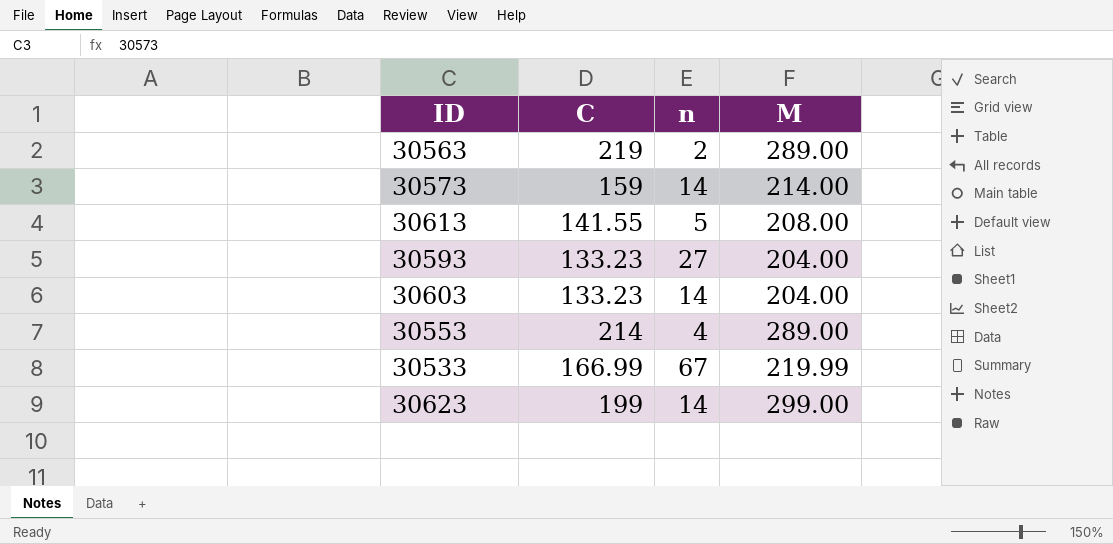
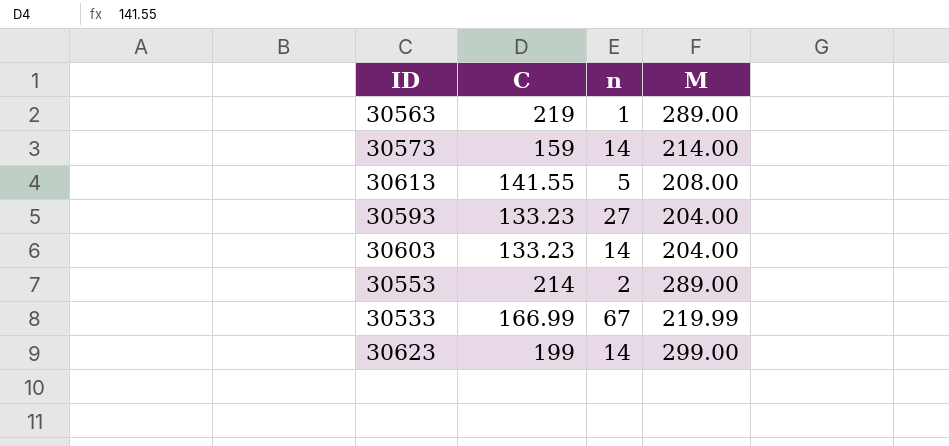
30563 | n: 2 -> 1
30553 | n: 4 -> 2

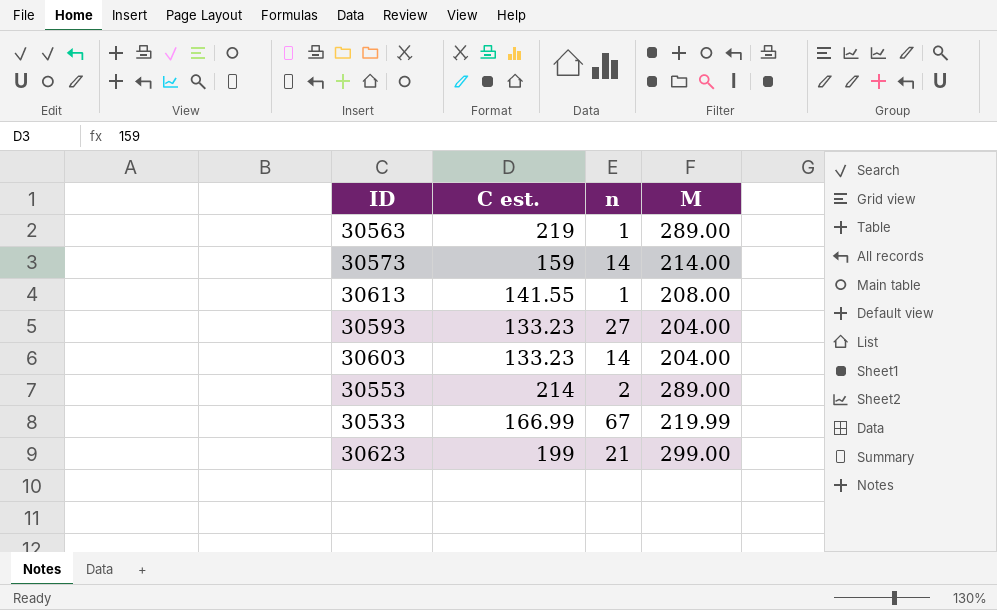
column name: C -> C est.
30613 | n: 5 -> 1
30623 | n: 14 -> 21

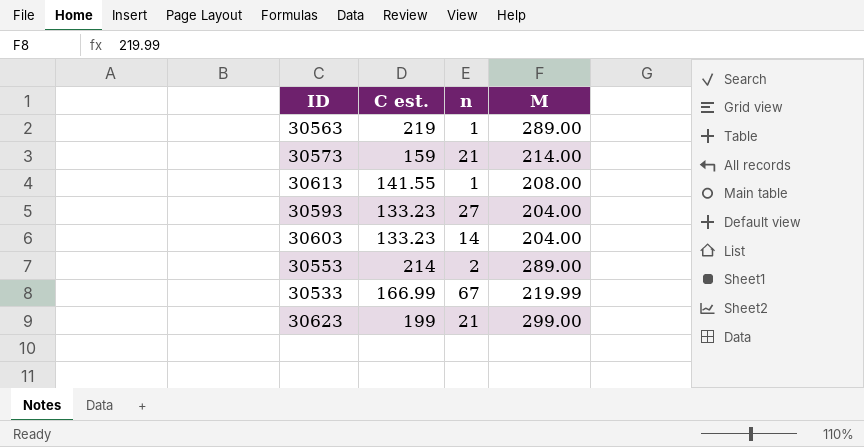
30573 | n: 14 -> 21

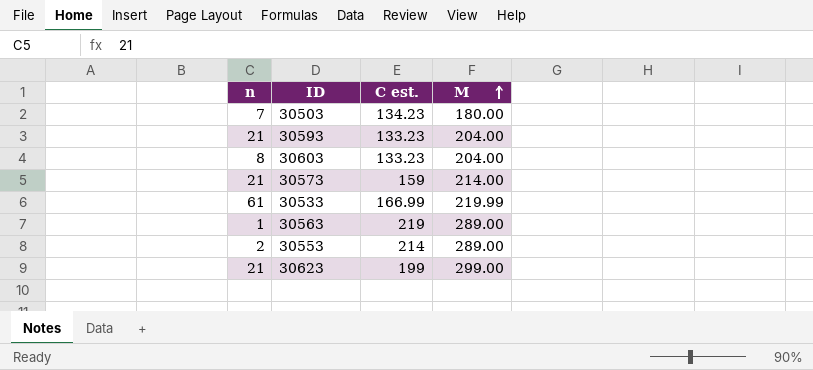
row order: none -> M ascending
column n | position: 3 -> 1
row 30613: 141.55 | 1 | 208.00 -> none
row 30503: none -> 7 | 134.23 | 180.00
30593 | n: 27 -> 21
30603 | n: 14 -> 8
30533 | n: 67 -> 61

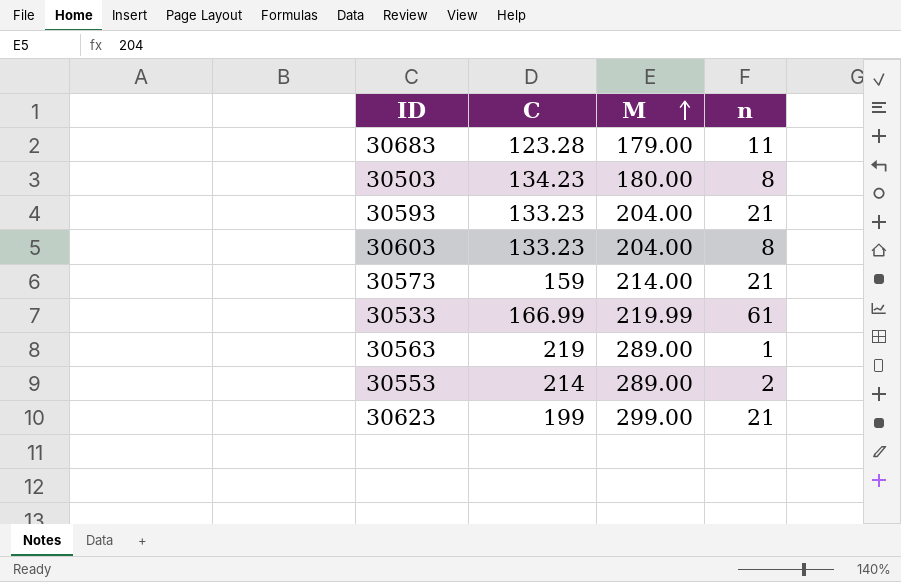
column name: C est. -> C
column n | position: 1 -> 4
row 30683: none -> 123.28 | 179.00 | 11
30503 | n: 7 -> 8

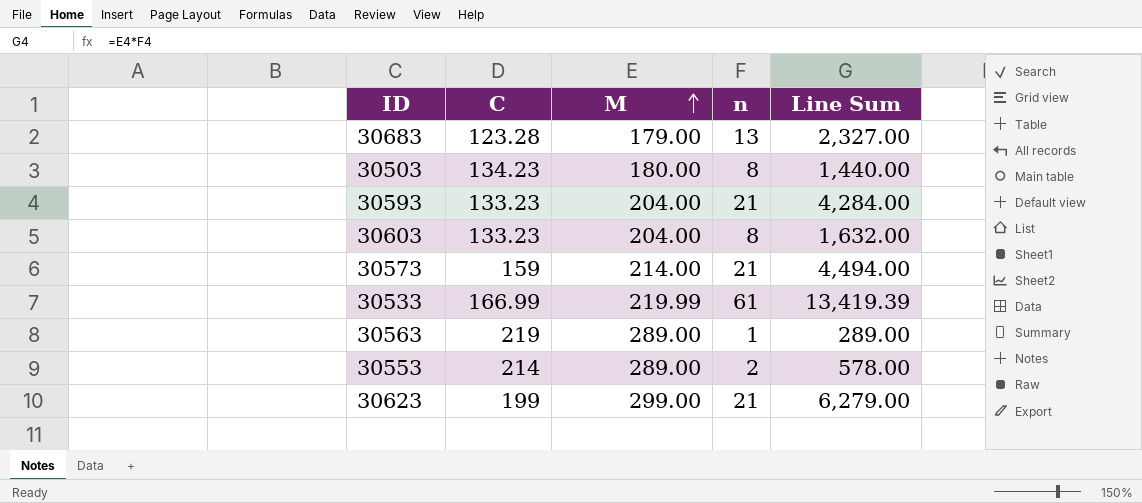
column Line Sum | formula: none -> [M] * [n]
30683 | n: 11 -> 13

